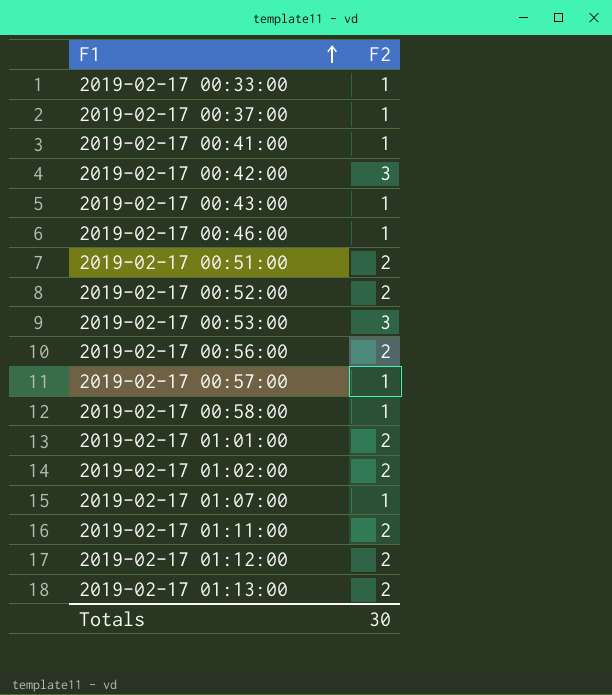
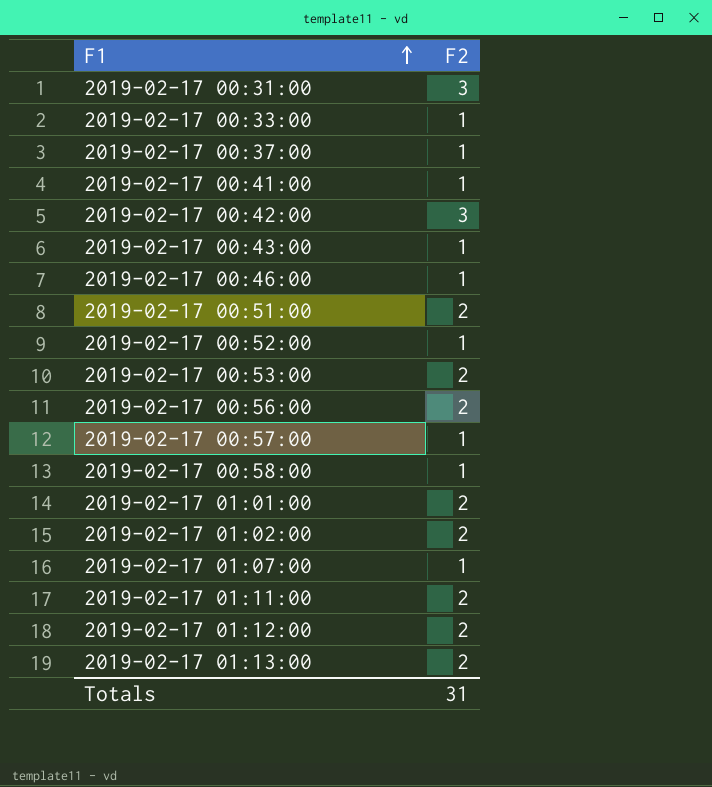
row 2019-02-17 00:31:00: none -> 3
2019-02-17 00:52:00 | F2: 2 -> 1
2019-02-17 00:53:00 | F2: 3 -> 2
Totals | F2: 30 -> 31

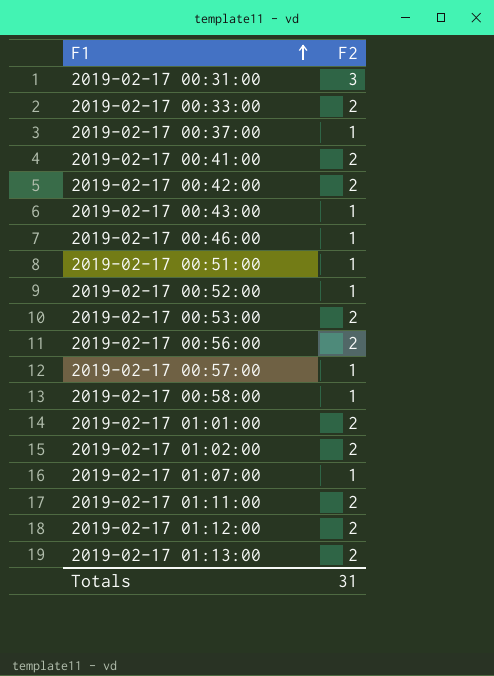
2019-02-17 00:33:00 | F2: 1 -> 2
2019-02-17 00:41:00 | F2: 1 -> 2
2019-02-17 00:42:00 | F2: 3 -> 2
2019-02-17 00:51:00 | F2: 2 -> 1

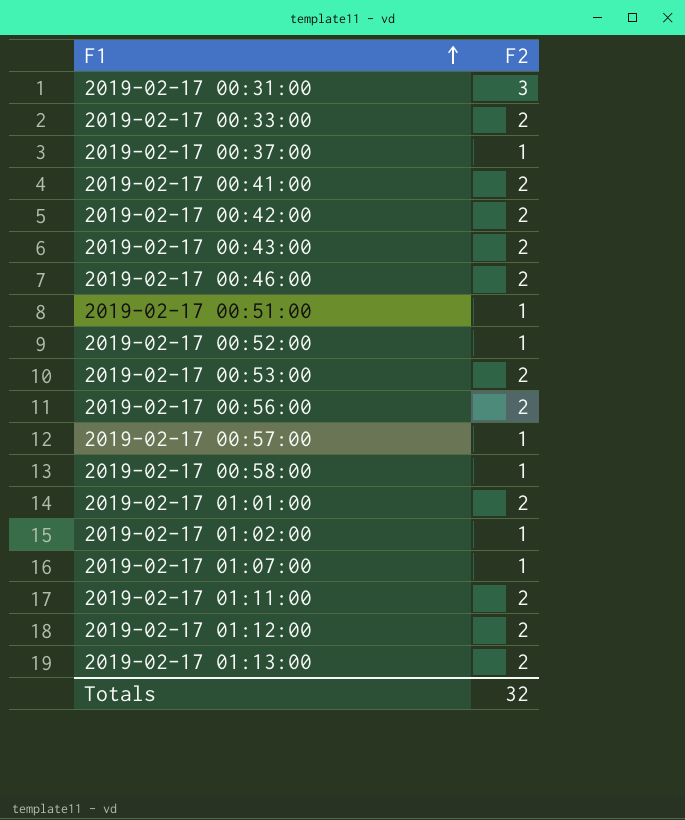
2019-02-17 00:43:00 | F2: 1 -> 2
2019-02-17 00:46:00 | F2: 1 -> 2
2019-02-17 01:02:00 | F2: 2 -> 1
Totals | F2: 31 -> 32

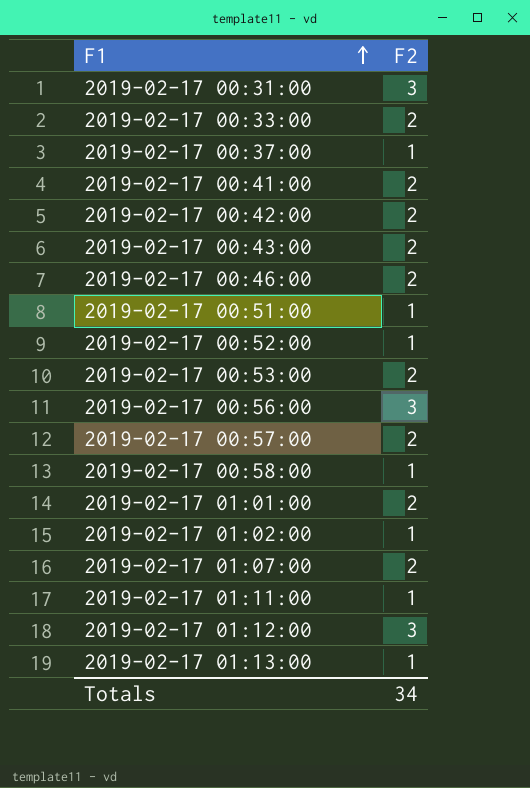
2019-02-17 00:56:00 | F2: 2 -> 3
2019-02-17 00:57:00 | F2: 1 -> 2
2019-02-17 01:07:00 | F2: 1 -> 2
2019-02-17 01:11:00 | F2: 2 -> 1
2019-02-17 01:12:00 | F2: 2 -> 3
2019-02-17 01:13:00 | F2: 2 -> 1
Totals | F2: 32 -> 34

